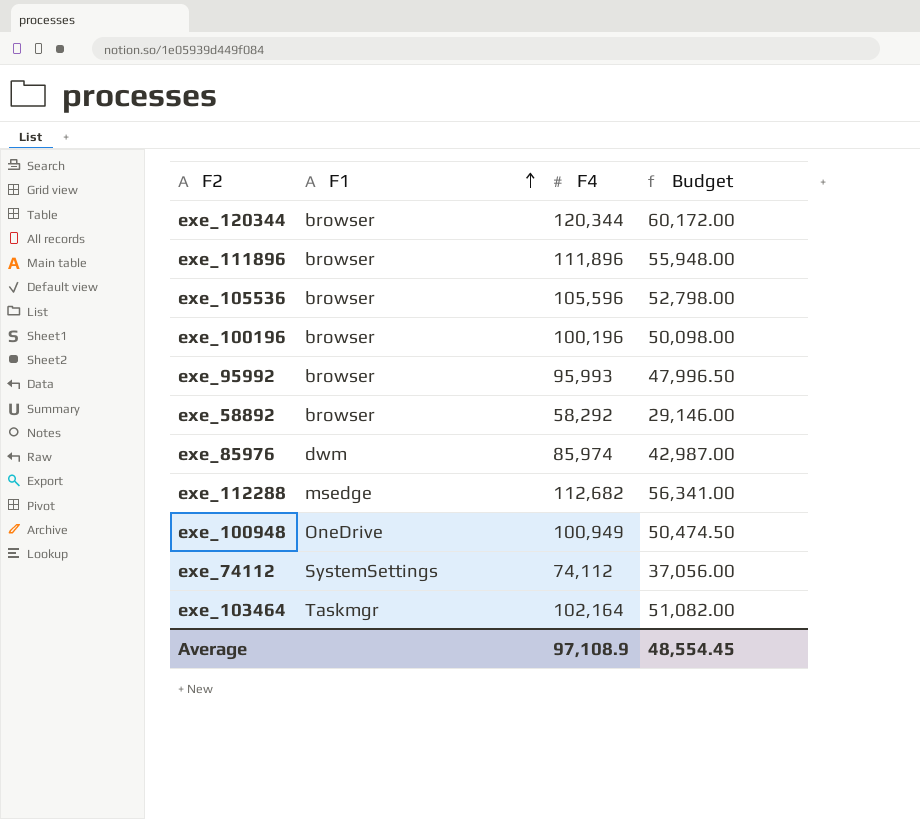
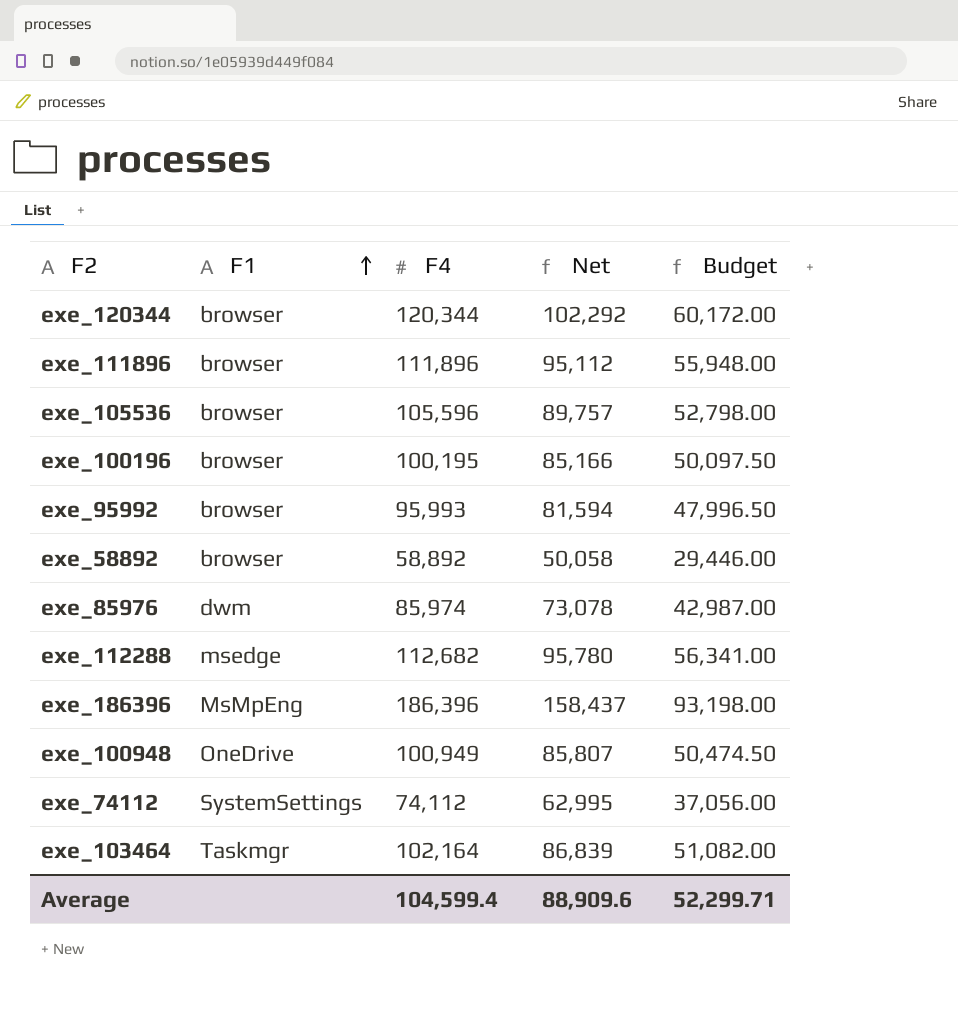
column Net | formula: none -> [F4] * 0.85
exe_100196 | F4: 100,196 -> 100,195
exe_100196 | Budget: 50,098.00 -> 50,097.50
exe_58892 | F4: 58,292 -> 58,892
exe_58892 | Budget: 29,146.00 -> 29,446.00
row exe_186396: none -> MsMpEng | 186,396 | 158,437 | 93,198.00
Average | F4: 97,108.9 -> 104,599.4
Average | Budget: 48,554.45 -> 52,299.71

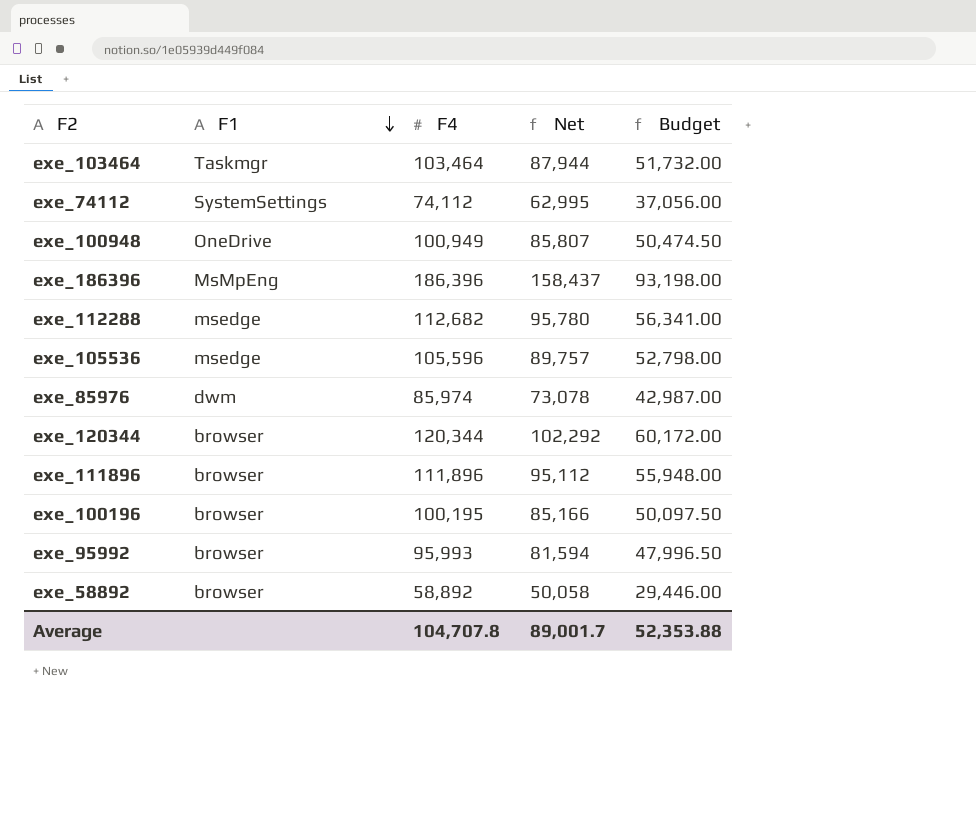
row order: F1 ascending -> F1 descending
exe_103464 | F4: 102,164 -> 103,464
exe_103464 | Net: 86,839 -> 87,944
exe_103464 | Budget: 51,082.00 -> 51,732.00
exe_105536 | F1: browser -> msedge
Average | F4: 104,599.4 -> 104,707.8
Average | Net: 88,909.6 -> 89,001.7
Average | Budget: 52,299.71 -> 52,353.88

